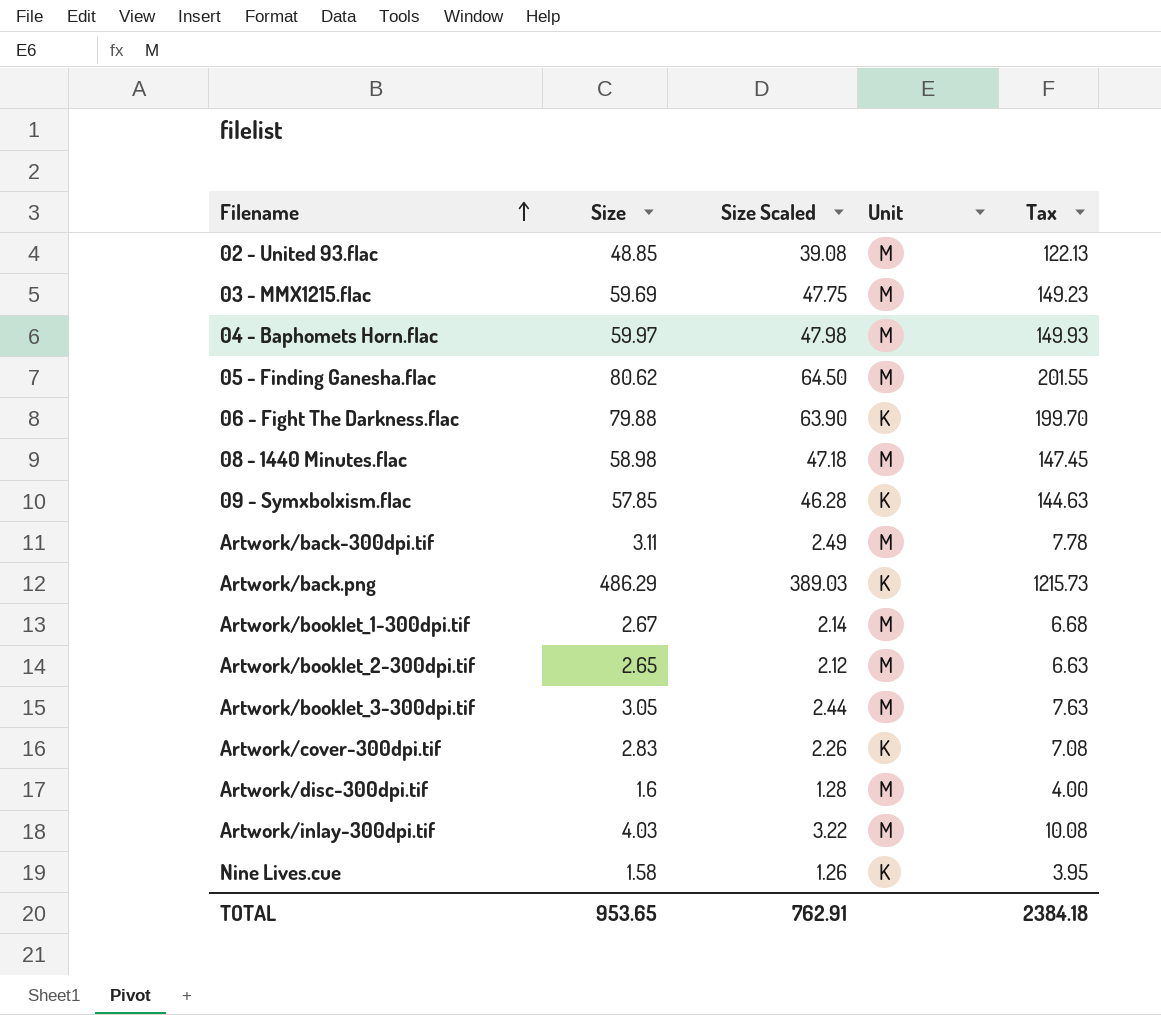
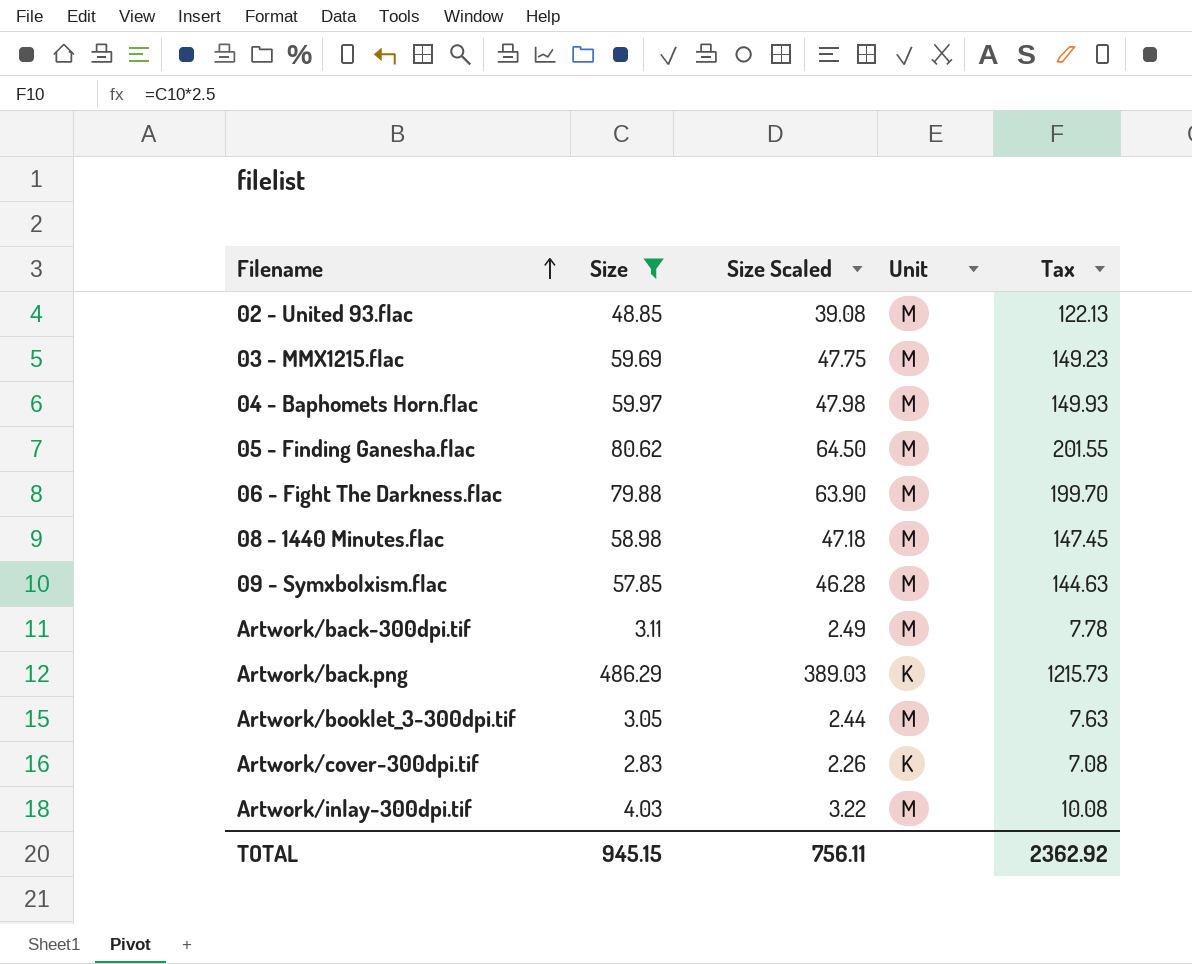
filter: none -> Size >= 2.83
06 - Fight The Darkness.flac | Unit: K -> M
09 - Symxbolxism.flac | Unit: K -> M
TOTAL | Size: 953.65 -> 945.15
TOTAL | Size Scaled: 762.91 -> 756.11
TOTAL | Tax: 2384.18 -> 2362.92

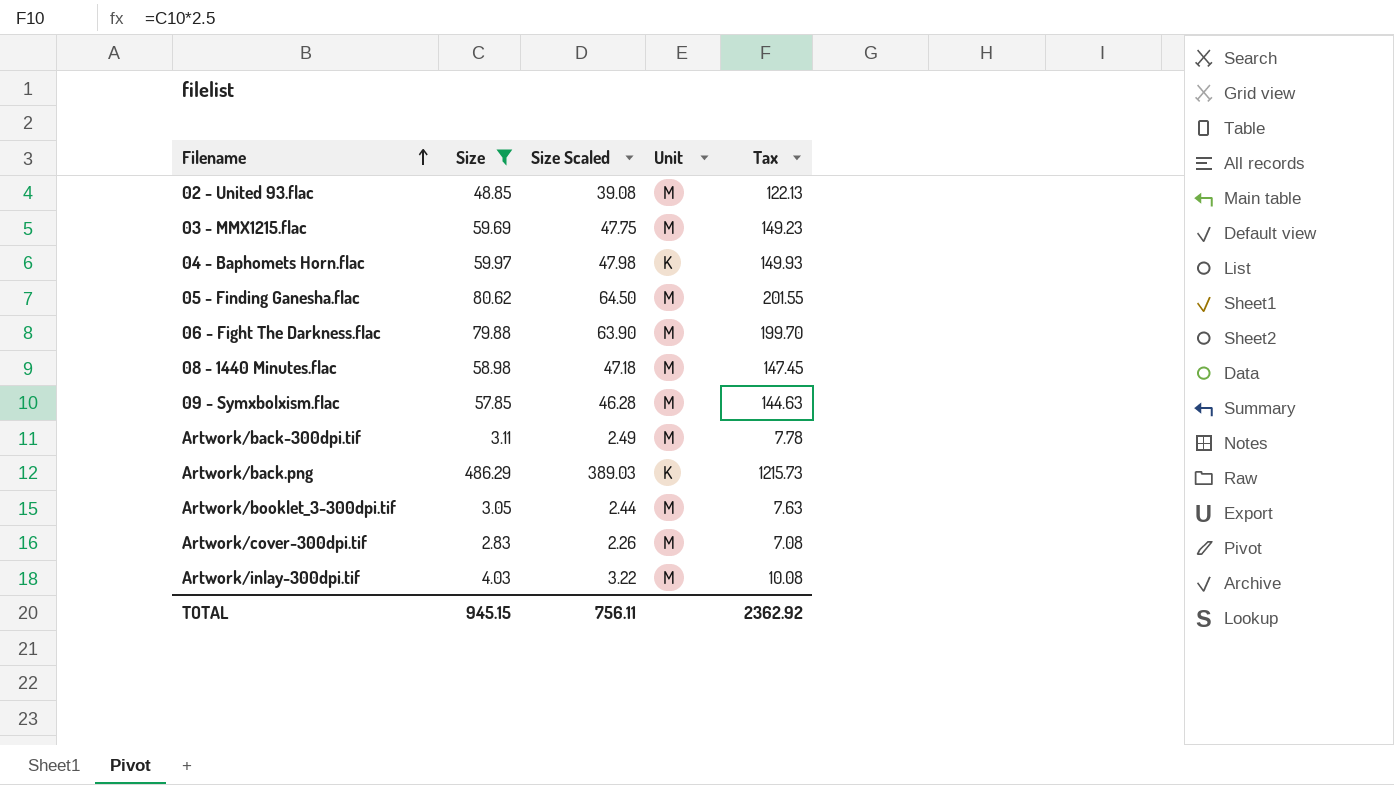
04 - Baphomets Horn.flac | Unit: M -> K
Artwork/cover-300dpi.tif | Unit: K -> M

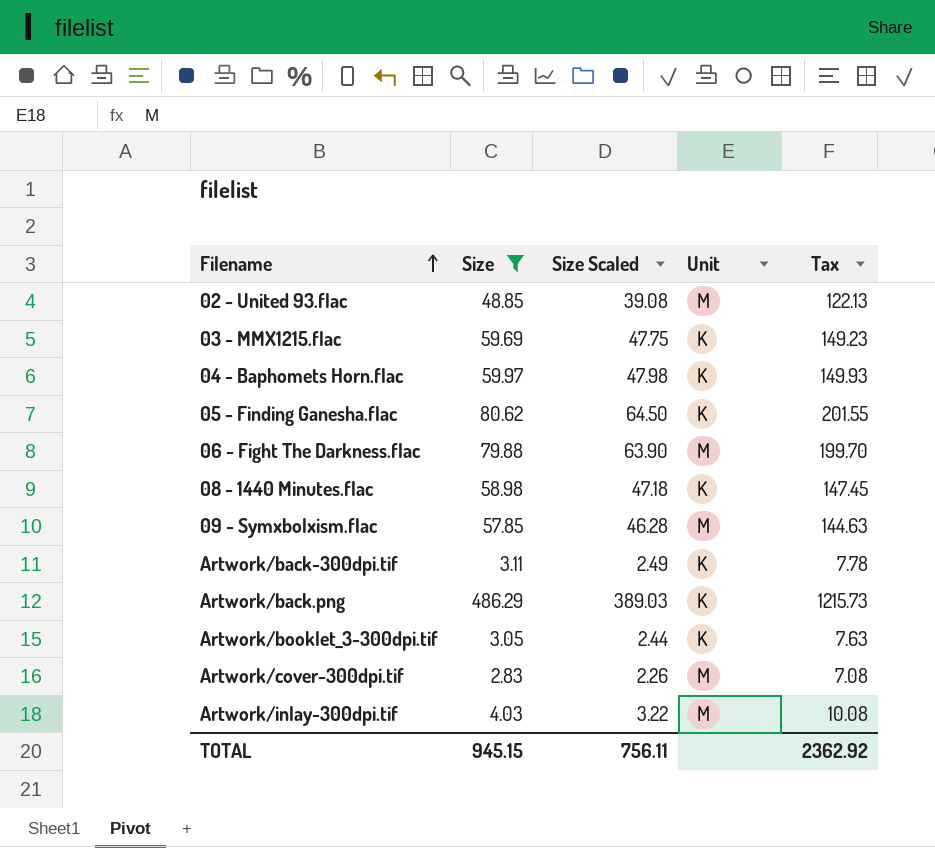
03 - MMX1215.flac | Unit: M -> K
05 - Finding Ganesha.flac | Unit: M -> K
08 - 1440 Minutes.flac | Unit: M -> K
Artwork/back-300dpi.tif | Unit: M -> K
Artwork/booklet_3-300dpi.tif | Unit: M -> K

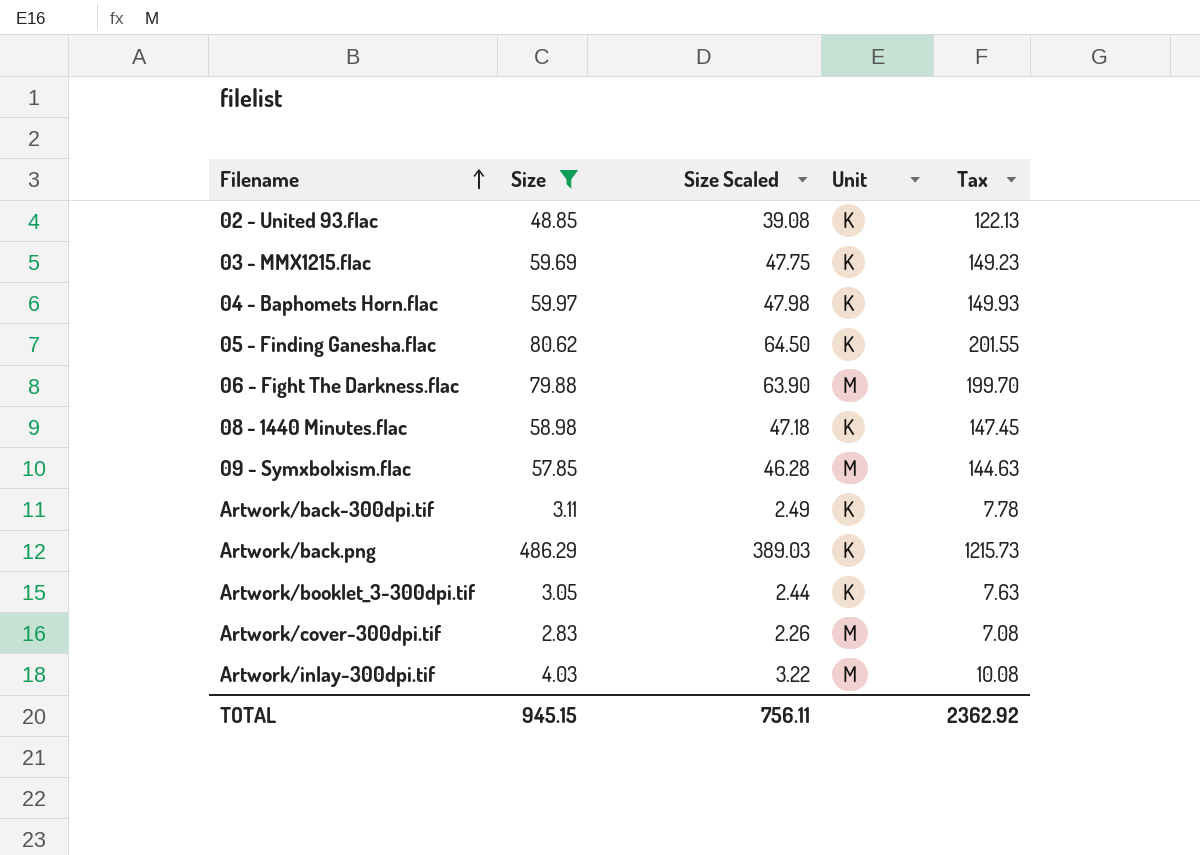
02 - United 93.flac | Unit: M -> K

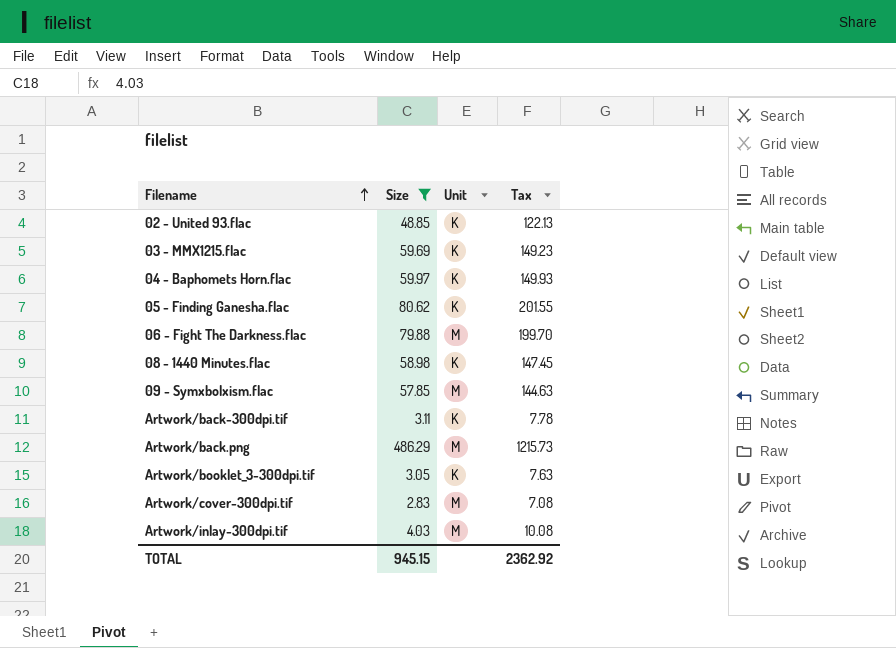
column Size Scaled | formula: [Size] * 0.8 -> none
Artwork/back.png | Unit: K -> M

